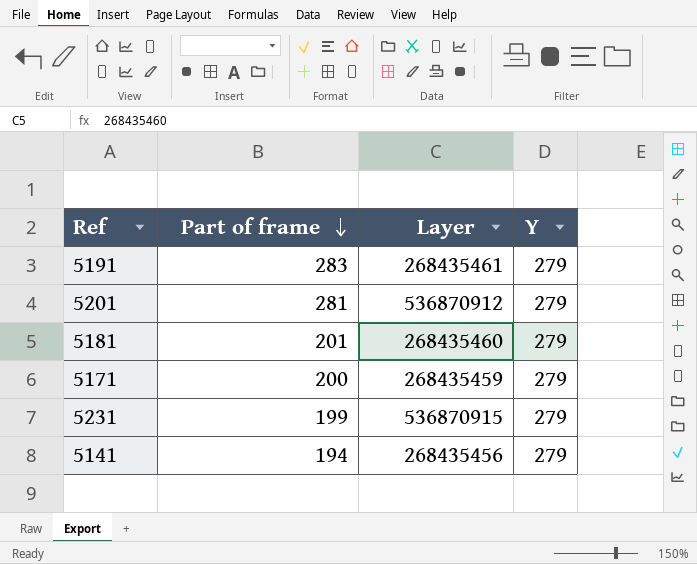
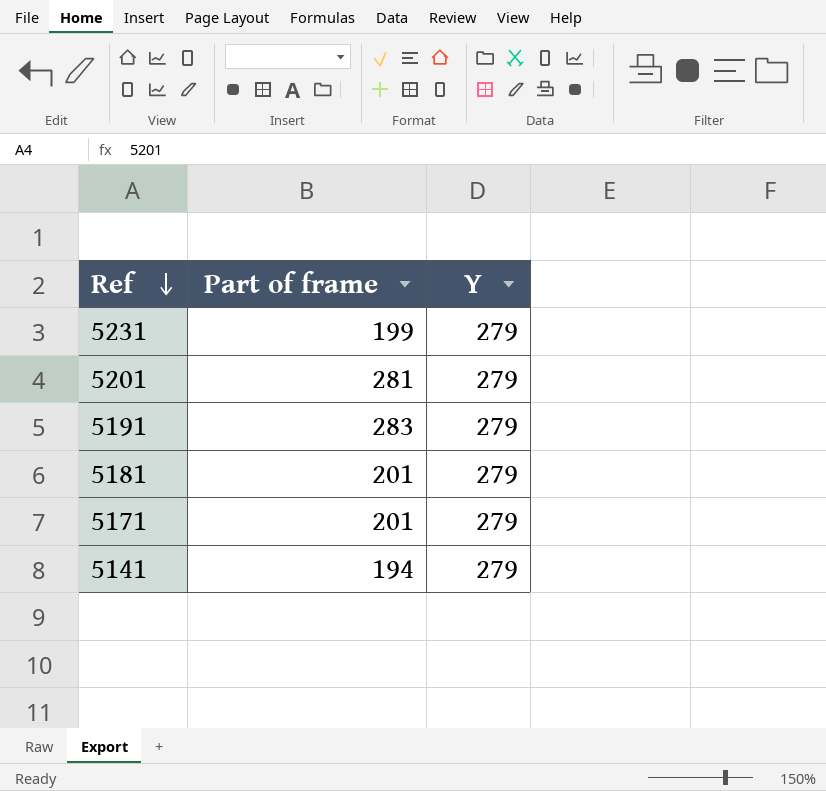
row order: Part of frame descending -> Ref descending
column Layer | position: 3 -> none
5171 | Part of frame: 200 -> 201

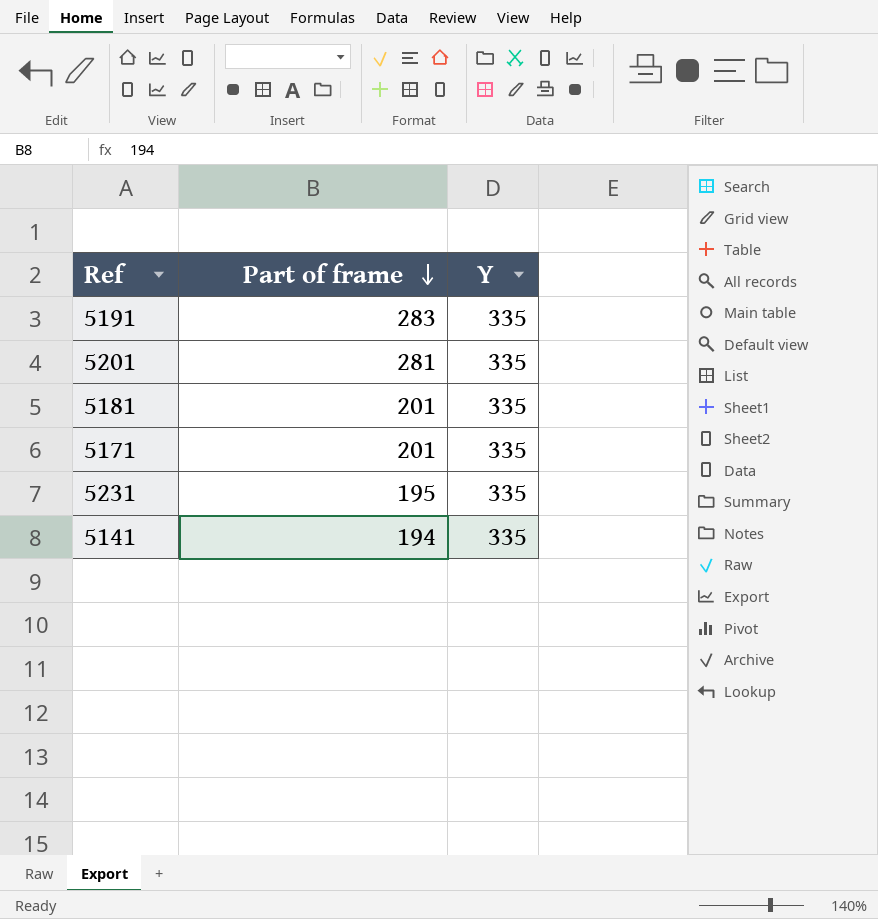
row order: Ref descending -> Part of frame descending
5191 | Y: 279 -> 335
5201 | Y: 279 -> 335
5181 | Y: 279 -> 335
5171 | Y: 279 -> 335
5231 | Part of frame: 199 -> 195
5231 | Y: 279 -> 335
5141 | Y: 279 -> 335

